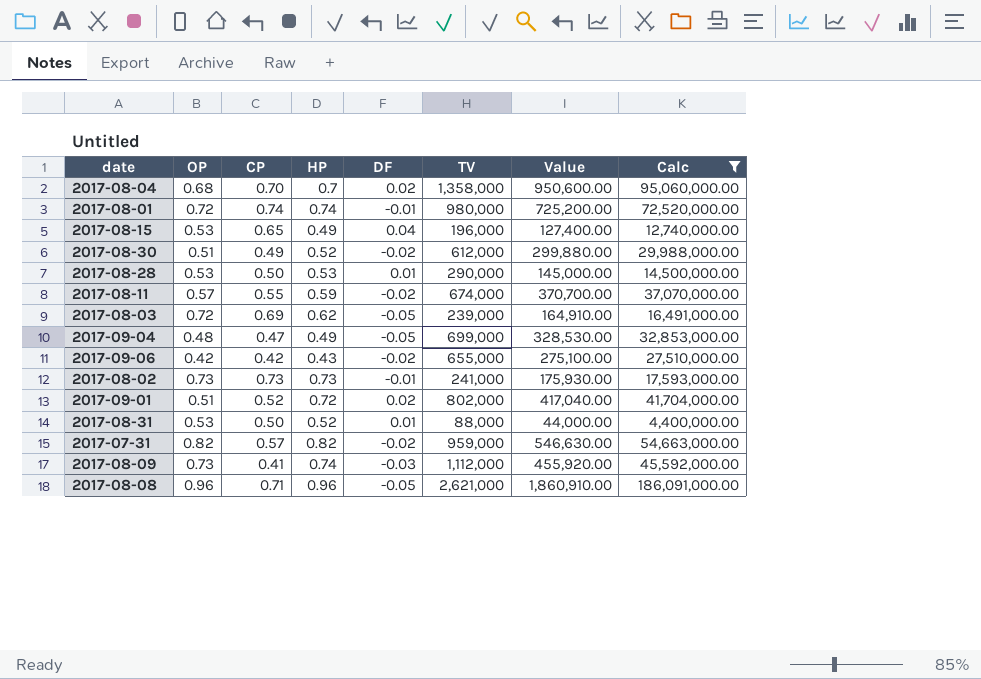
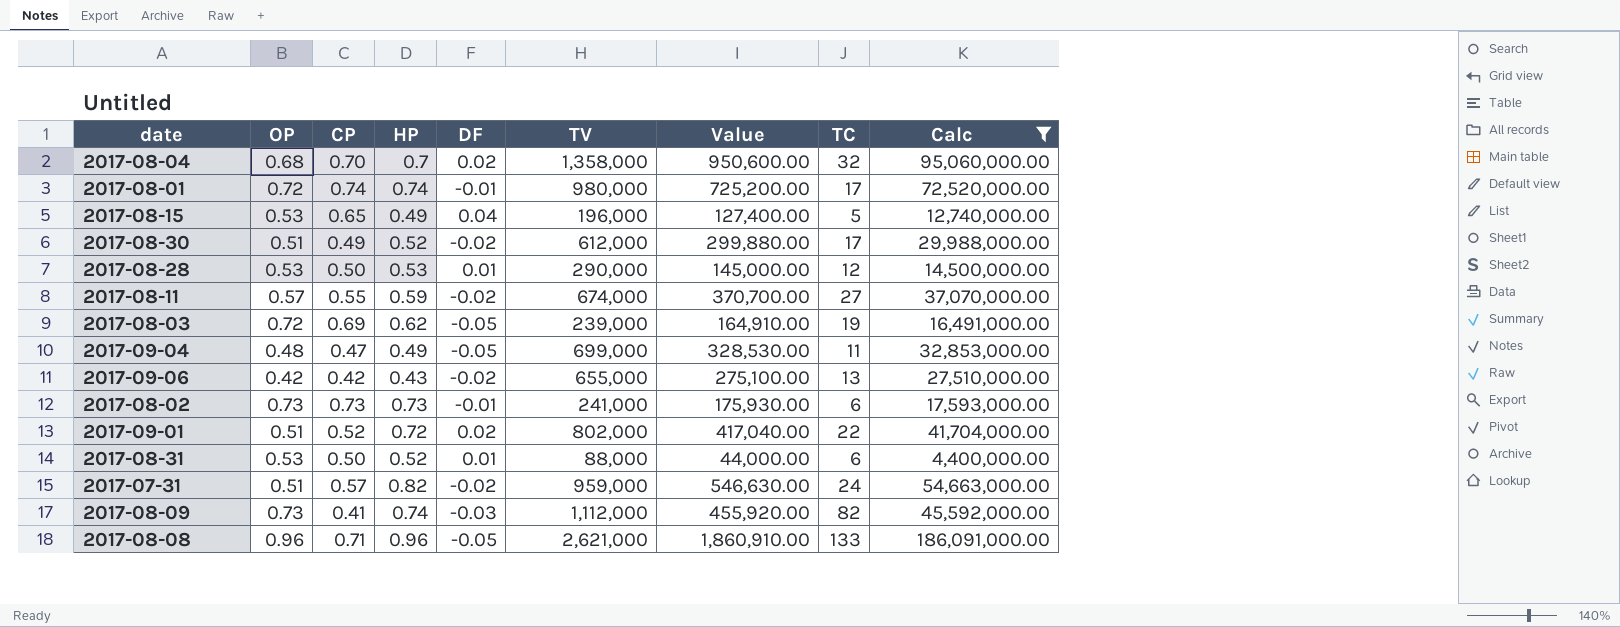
column TC | position: none -> 8
2017-07-31 | OP: 0.82 -> 0.51

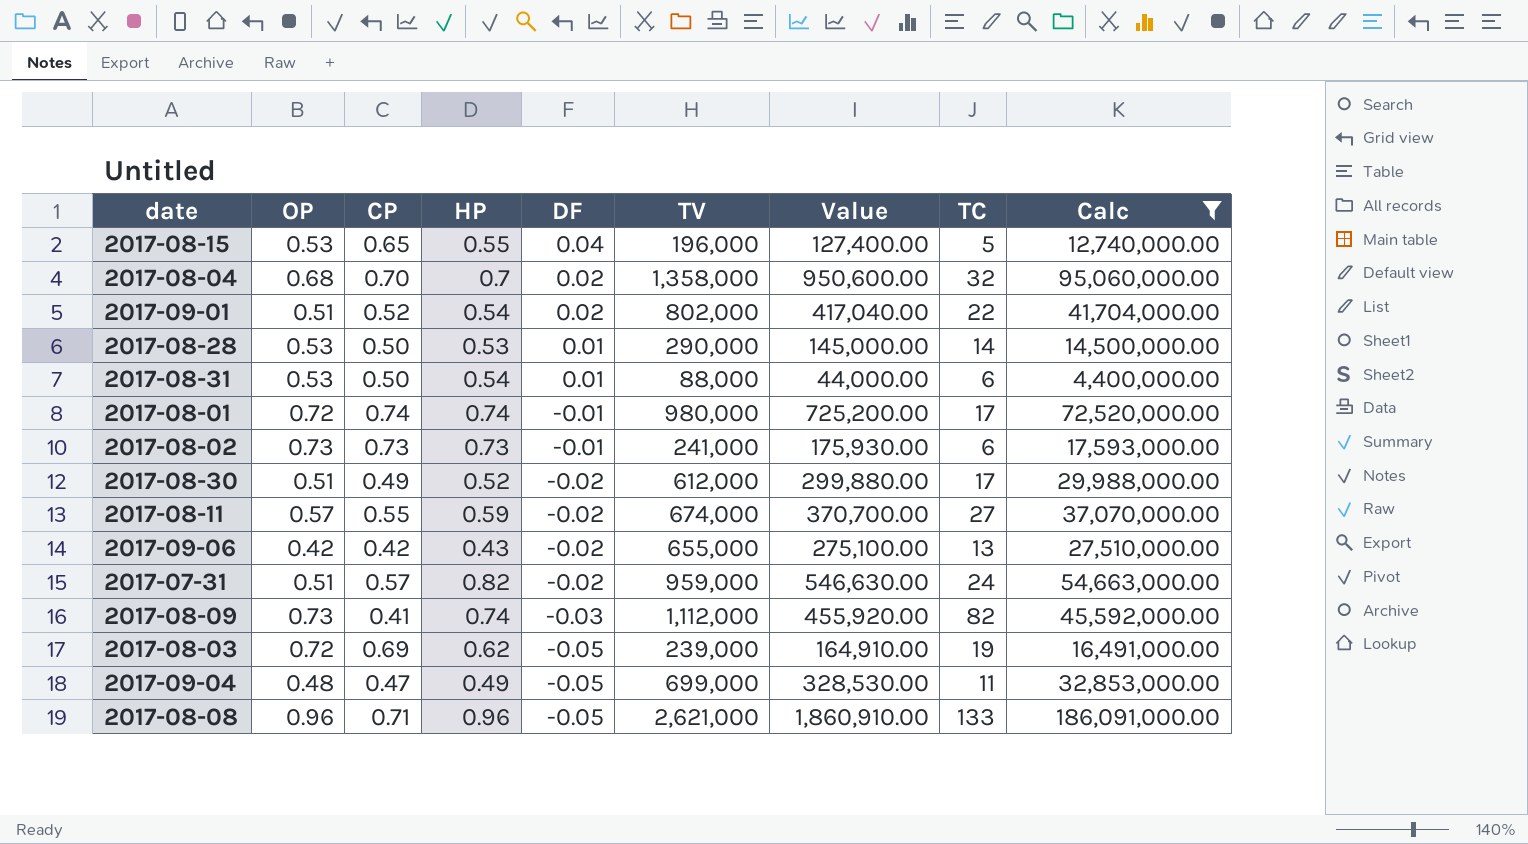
row order: none -> DF descending
2017-08-15 | HP: 0.49 -> 0.55
2017-09-01 | HP: 0.72 -> 0.54
2017-08-28 | TC: 12 -> 14
2017-08-31 | HP: 0.52 -> 0.54

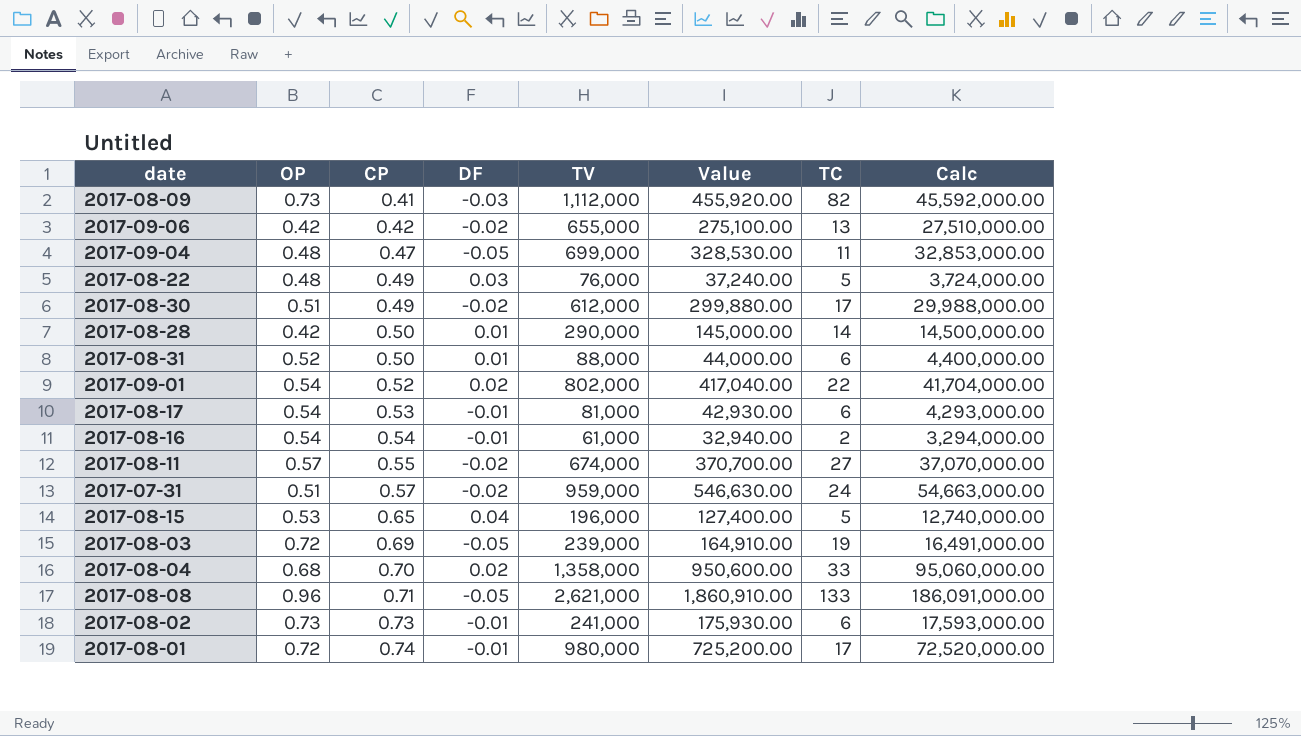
filter: Calc >= 4,400,000.00 -> none
row order: DF descending -> CP ascending
column HP | position: 4 -> none
2017-08-28 | OP: 0.53 -> 0.42
2017-08-31 | OP: 0.53 -> 0.52
2017-09-01 | OP: 0.51 -> 0.54
2017-08-04 | TC: 32 -> 33

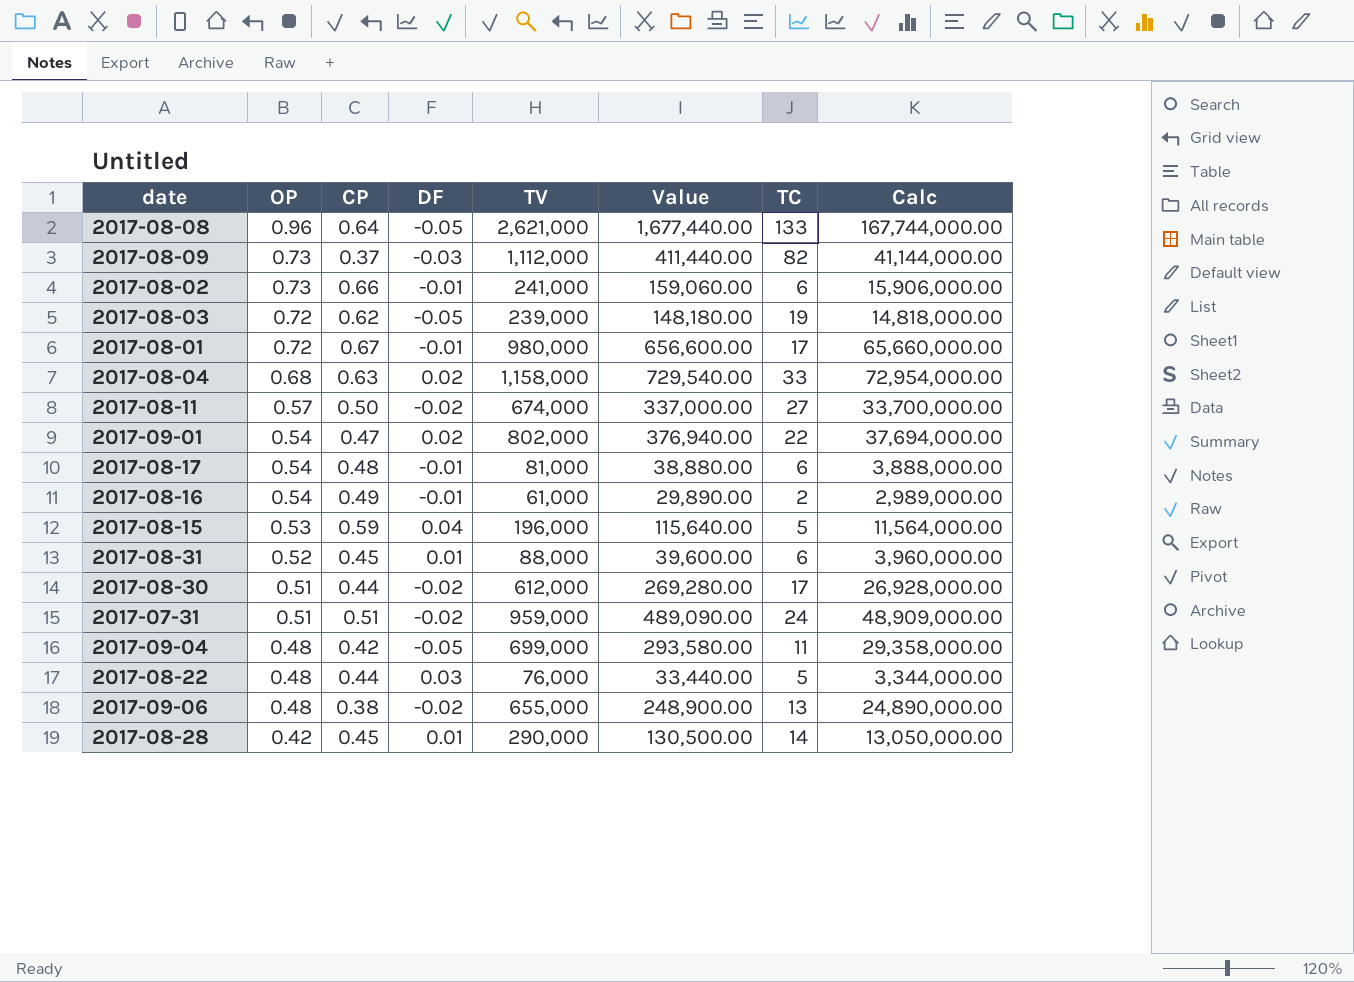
row order: CP ascending -> OP descending
2017-08-08 | CP: 0.71 -> 0.64
2017-08-08 | Value: 1,860,910.00 -> 1,677,440.00
2017-08-08 | Calc: 186,091,000.00 -> 167,744,000.00
2017-08-09 | CP: 0.41 -> 0.37
2017-08-09 | Value: 455,920.00 -> 411,440.00
2017-08-09 | Calc: 45,592,000.00 -> 41,144,000.00
2017-08-02 | CP: 0.73 -> 0.66
2017-08-02 | Value: 175,930.00 -> 159,060.00
2017-08-02 | Calc: 17,593,000.00 -> 15,906,000.00
2017-08-03 | CP: 0.69 -> 0.62
2017-08-03 | Value: 164,910.00 -> 148,180.00
2017-08-03 | Calc: 16,491,000.00 -> 14,818,000.00
2017-08-01 | CP: 0.74 -> 0.67
2017-08-01 | Value: 725,200.00 -> 656,600.00
2017-08-01 | Calc: 72,520,000.00 -> 65,660,000.00
2017-08-04 | CP: 0.70 -> 0.63
2017-08-04 | TV: 1,358,000 -> 1,158,000
2017-08-04 | Value: 950,600.00 -> 729,540.00
2017-08-04 | Calc: 95,060,000.00 -> 72,954,000.00
2017-08-11 | CP: 0.55 -> 0.50
2017-08-11 | Value: 370,700.00 -> 337,000.00
2017-08-11 | Calc: 37,070,000.00 -> 33,700,000.00
2017-09-01 | CP: 0.52 -> 0.47
2017-09-01 | Value: 417,040.00 -> 376,940.00
2017-09-01 | Calc: 41,704,000.00 -> 37,694,000.00
2017-08-17 | CP: 0.53 -> 0.48
2017-08-17 | Value: 42,930.00 -> 38,880.00
2017-08-17 | Calc: 4,293,000.00 -> 3,888,000.00
2017-08-16 | CP: 0.54 -> 0.49
2017-08-16 | Value: 32,940.00 -> 29,890.00
2017-08-16 | Calc: 3,294,000.00 -> 2,989,000.00
2017-08-15 | CP: 0.65 -> 0.59
2017-08-15 | Value: 127,400.00 -> 115,640.00
2017-08-15 | Calc: 12,740,000.00 -> 11,564,000.00
2017-08-31 | CP: 0.50 -> 0.45
2017-08-31 | Value: 44,000.00 -> 39,600.00
2017-08-31 | Calc: 4,400,000.00 -> 3,960,000.00
2017-08-30 | CP: 0.49 -> 0.44
2017-08-30 | Value: 299,880.00 -> 269,280.00
2017-08-30 | Calc: 29,988,000.00 -> 26,928,000.00
2017-07-31 | CP: 0.57 -> 0.51
2017-07-31 | Value: 546,630.00 -> 489,090.00
2017-07-31 | Calc: 54,663,000.00 -> 48,909,000.00
2017-09-04 | CP: 0.47 -> 0.42
2017-09-04 | Value: 328,530.00 -> 293,580.00
2017-09-04 | Calc: 32,853,000.00 -> 29,358,000.00
2017-08-22 | CP: 0.49 -> 0.44
2017-08-22 | Value: 37,240.00 -> 33,440.00
2017-08-22 | Calc: 3,724,000.00 -> 3,344,000.00
2017-09-06 | OP: 0.42 -> 0.48
2017-09-06 | CP: 0.42 -> 0.38
2017-09-06 | Value: 275,100.00 -> 248,900.00
2017-09-06 | Calc: 27,510,000.00 -> 24,890,000.00
2017-08-28 | CP: 0.50 -> 0.45
2017-08-28 | Value: 145,000.00 -> 130,500.00
2017-08-28 | Calc: 14,500,000.00 -> 13,050,000.00

